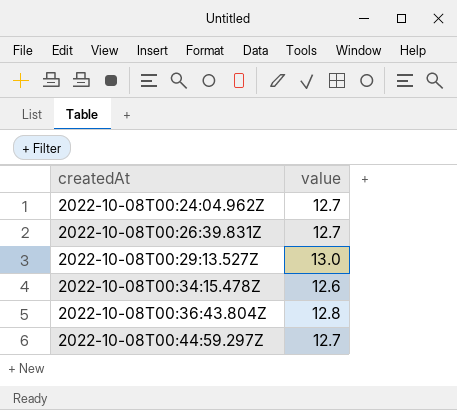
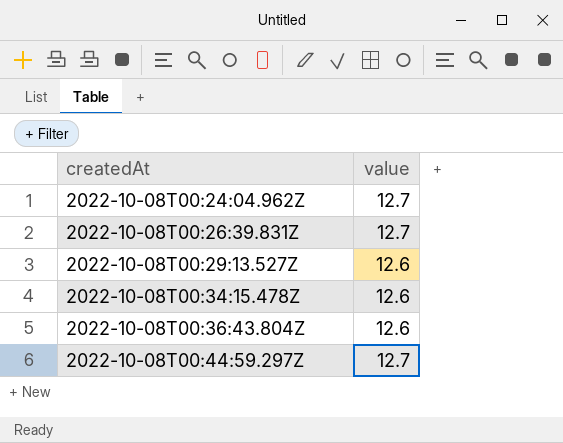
2022-10-08T00:29:13.527Z | value: 13.0 -> 12.6
2022-10-08T00:36:43.804Z | value: 12.8 -> 12.6

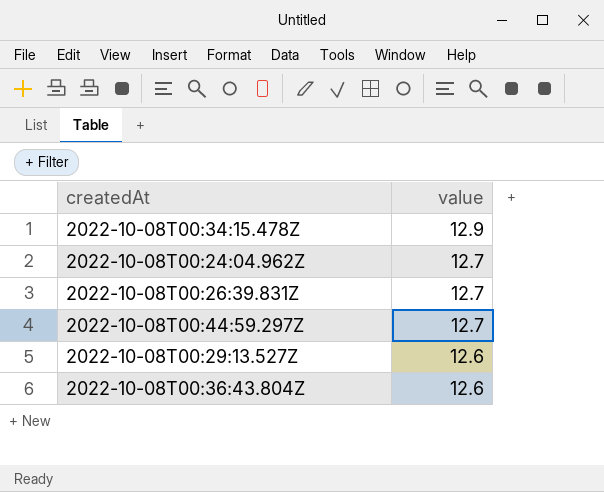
row order: createdAt ascending -> value descending
2022-10-08T00:34:15.478Z | value: 12.6 -> 12.9

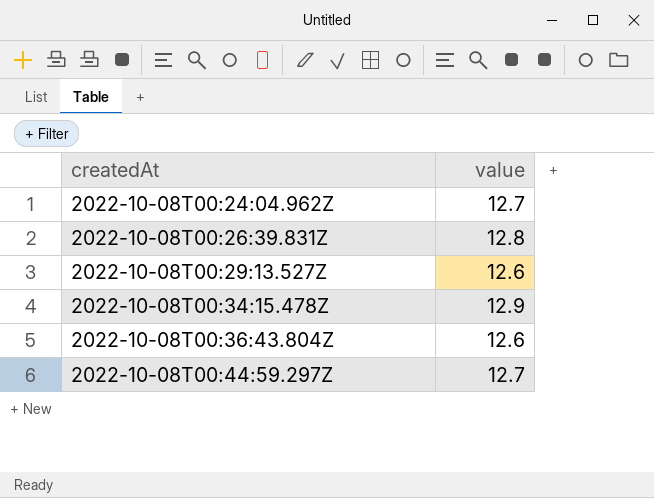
row order: value descending -> createdAt ascending
2022-10-08T00:26:39.831Z | value: 12.7 -> 12.8

